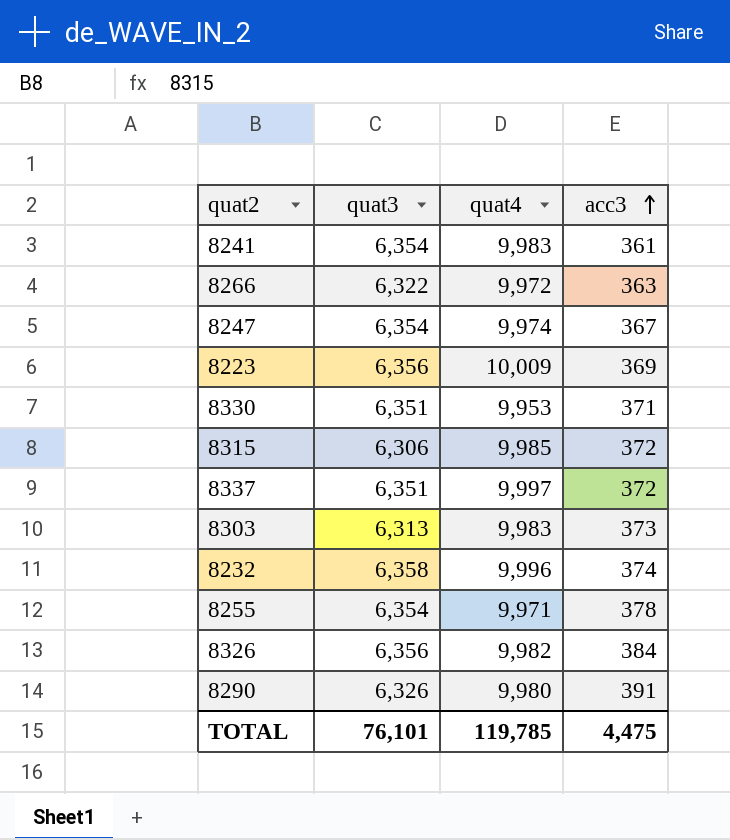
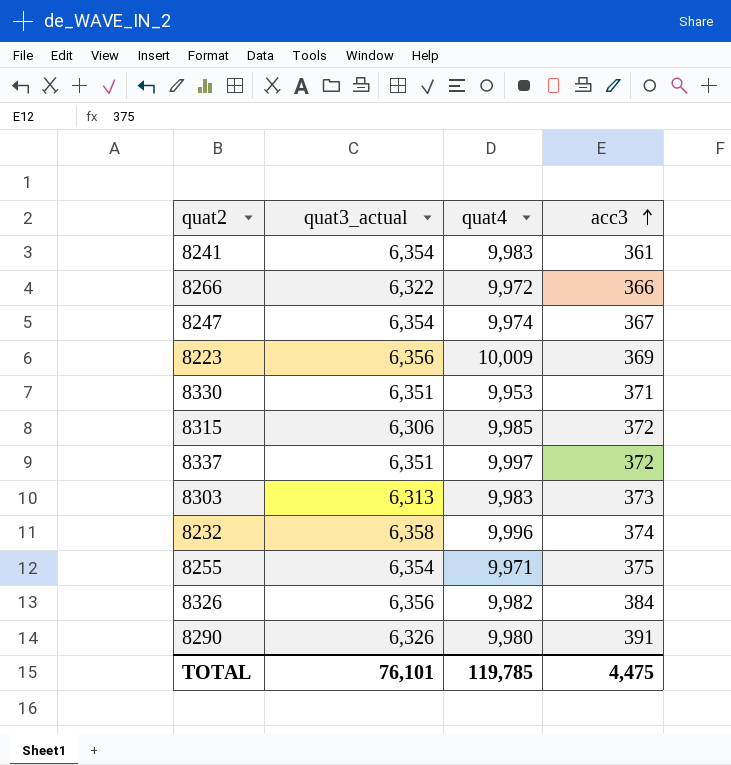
column name: quat3 -> quat3_actual
8266 | acc3: 363 -> 366
8255 | acc3: 378 -> 375

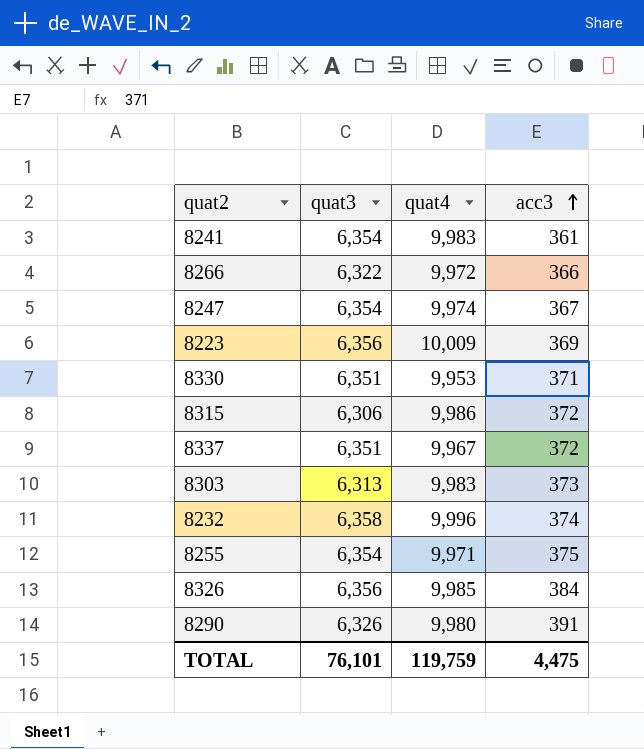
column name: quat3_actual -> quat3
8315 | quat4: 9,985 -> 9,986
8337 | quat4: 9,997 -> 9,967
8326 | quat4: 9,982 -> 9,985
TOTAL | quat4: 119,785 -> 119,759

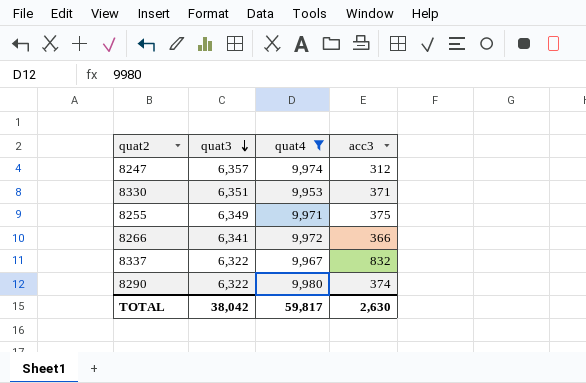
filter: none -> quat4 <= 9,980
row order: acc3 ascending -> quat3 descending
8247 | quat3: 6,354 -> 6,357
8247 | acc3: 367 -> 312
8255 | quat3: 6,354 -> 6,349
8266 | quat3: 6,322 -> 6,341
8337 | quat3: 6,351 -> 6,322
8337 | acc3: 372 -> 832
8290 | quat3: 6,326 -> 6,322
8290 | acc3: 391 -> 374
TOTAL | quat3: 76,101 -> 38,042
TOTAL | quat4: 119,759 -> 59,817
TOTAL | acc3: 4,475 -> 2,630

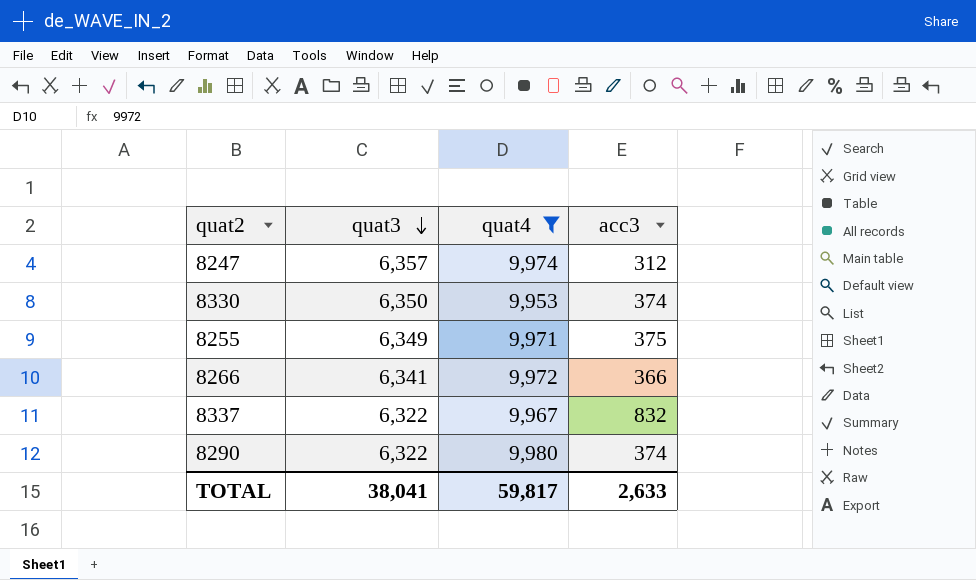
8330 | quat3: 6,351 -> 6,350
8330 | acc3: 371 -> 374
TOTAL | quat3: 38,042 -> 38,041
TOTAL | acc3: 2,630 -> 2,633

